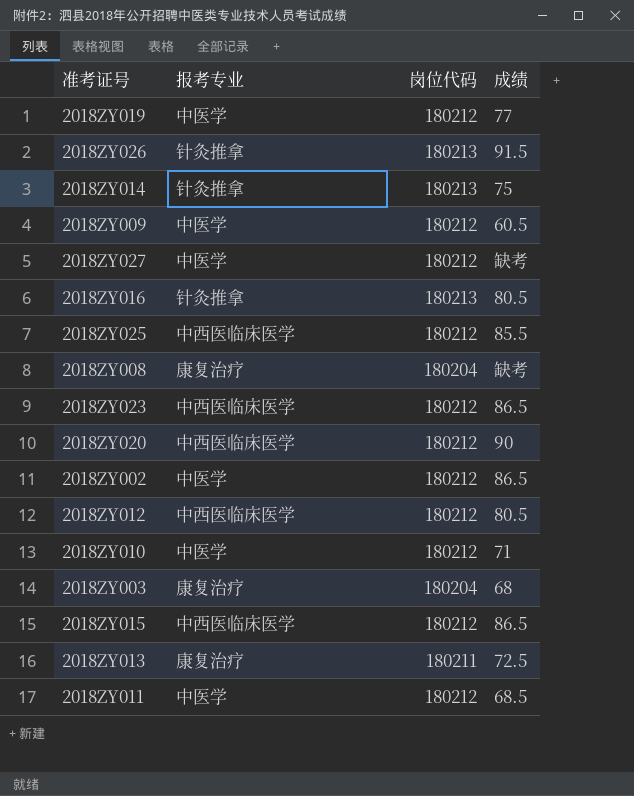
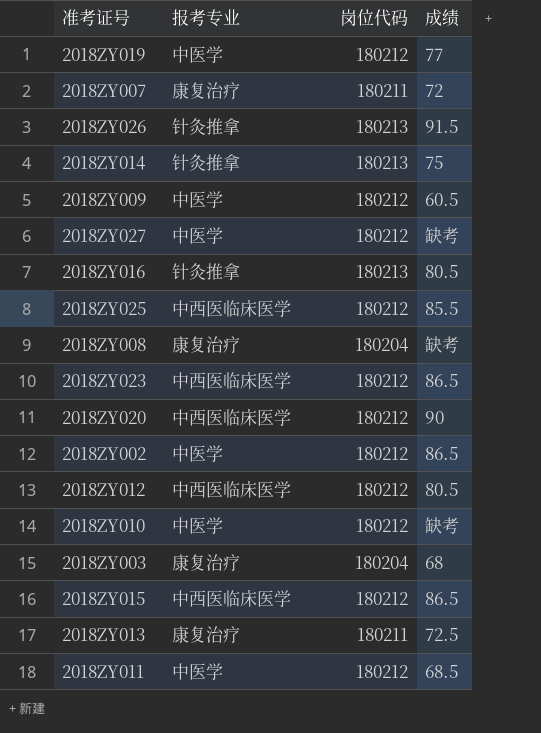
row 2018ZY007: none -> 康复治疗 | 180211 | 72
2018ZY010 | 成绩: 71 -> 缺考

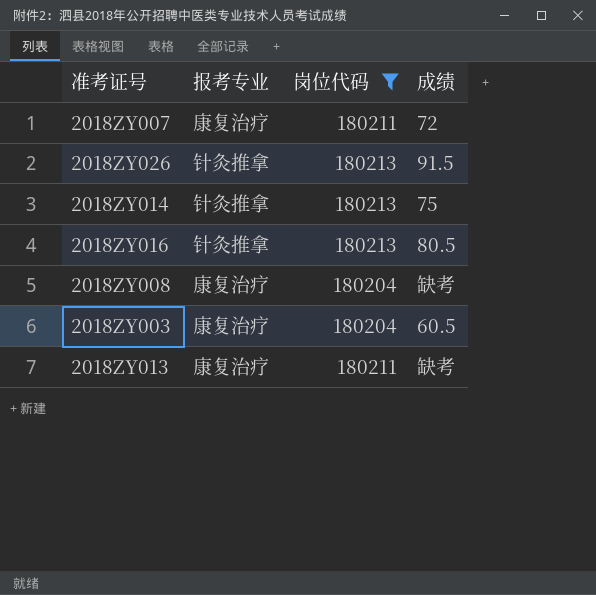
filter: none -> 岗位代码 != 180212
2018ZY003 | 成绩: 68 -> 60.5
2018ZY013 | 成绩: 72.5 -> 缺考

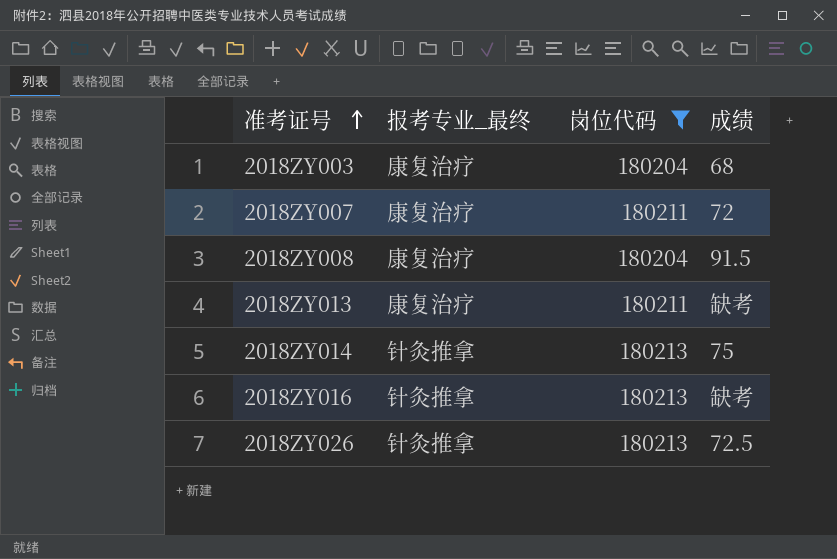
row order: none -> 准考证号 ascending
column name: 报考专业 -> 报考专业_最终
2018ZY003 | 成绩: 60.5 -> 68
2018ZY008 | 成绩: 缺考 -> 91.5
2018ZY016 | 成绩: 80.5 -> 缺考
2018ZY026 | 成绩: 91.5 -> 72.5

